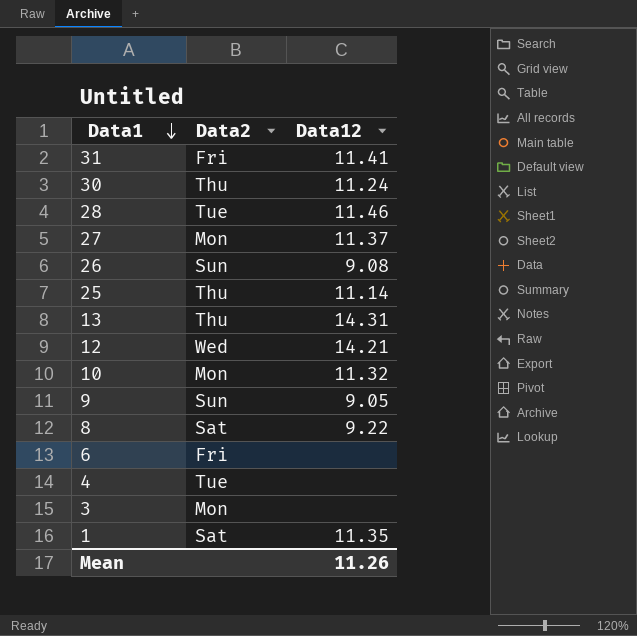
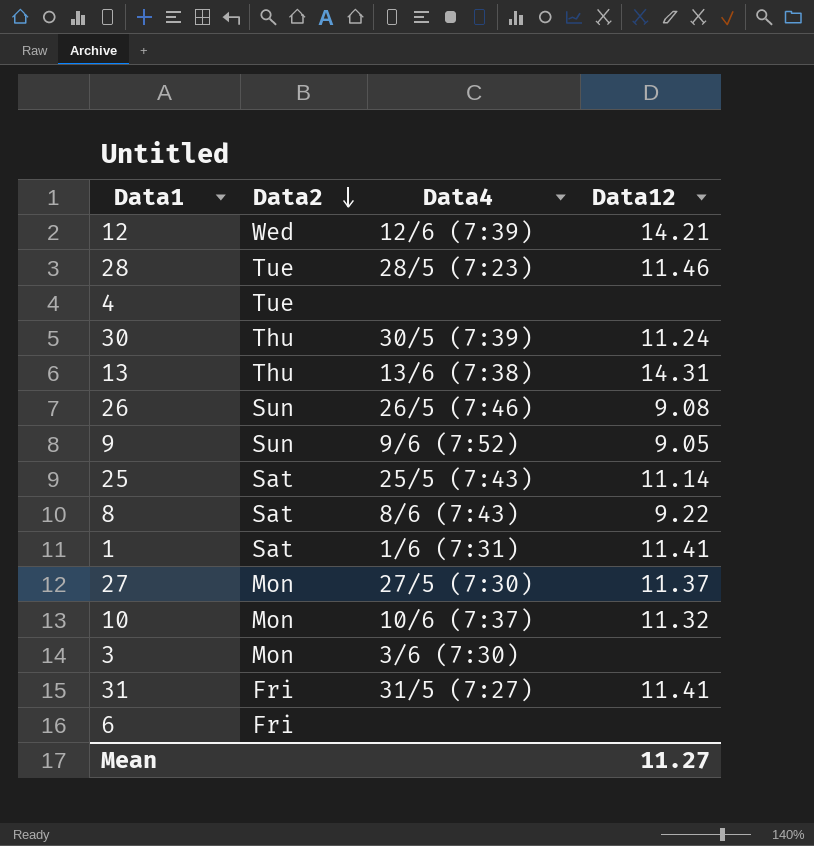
row order: Data1 descending -> Data2 descending
column Data4 | position: none -> 3
25 | Data2: Thu -> Sat
1 | Data12: 11.35 -> 11.41
Mean | Data12: 11.26 -> 11.27

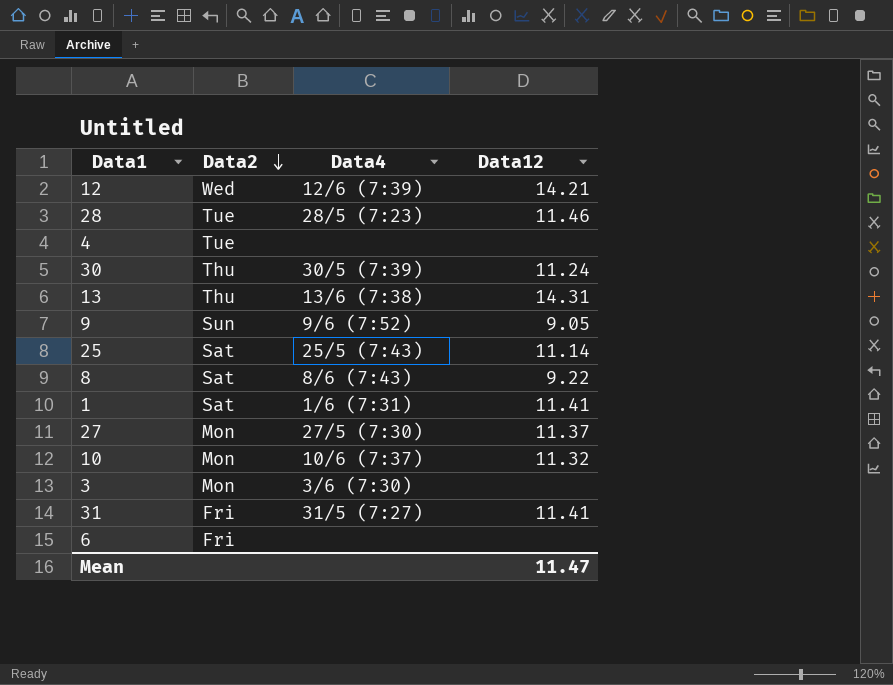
row 26: Sun | 26/5 (7:46) | 9.08 -> none
Mean | Data12: 11.27 -> 11.47

